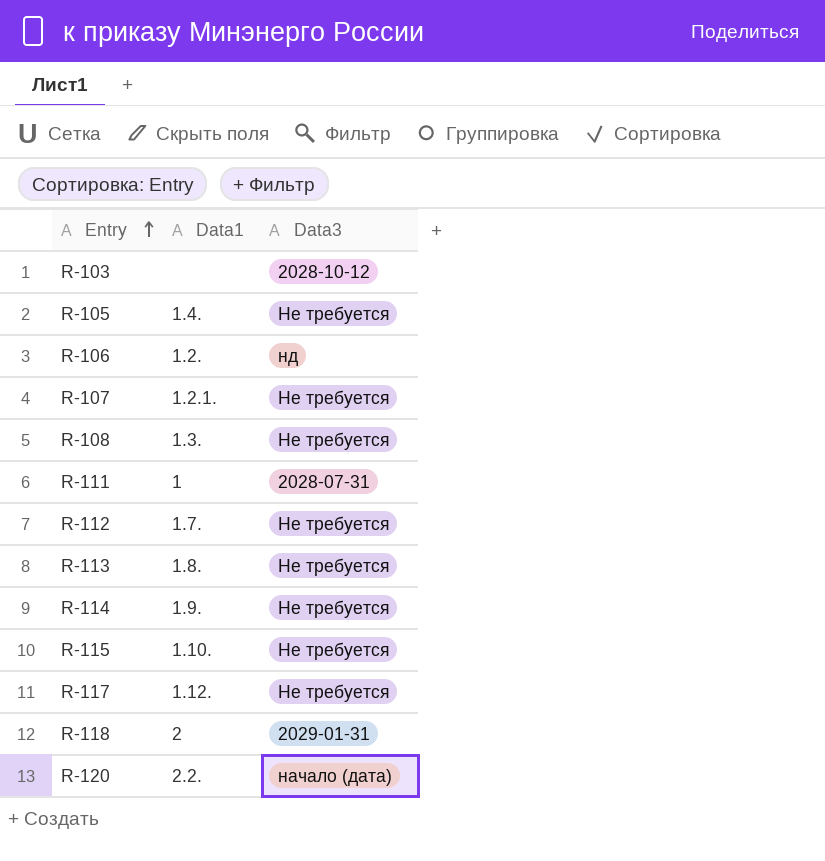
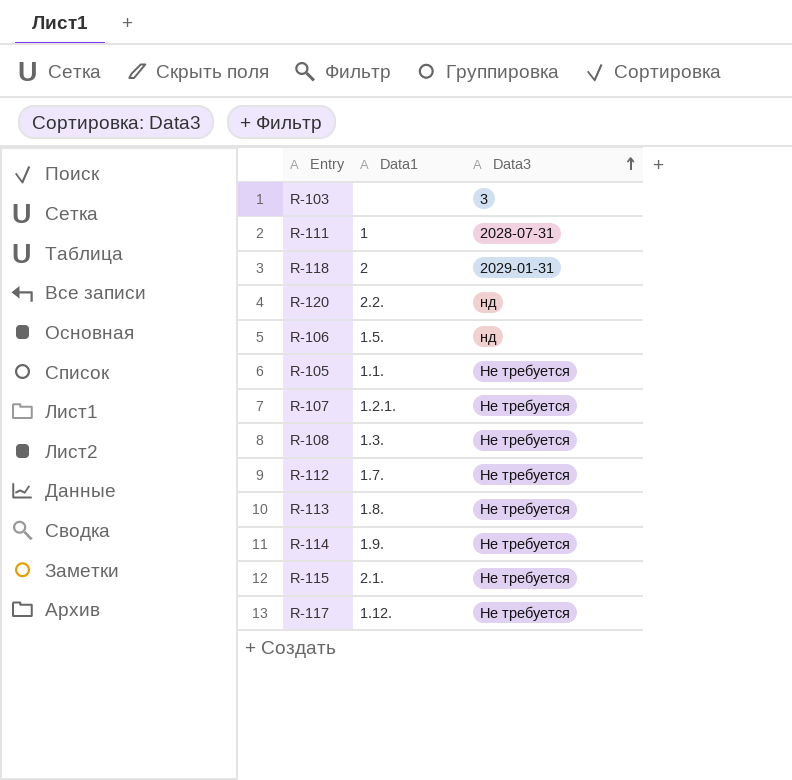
row order: Entry ascending -> Data3 ascending
R-103 | Data3: 2028-10-12 -> 3
R-120 | Data3: начало (дата) -> нд
R-106 | Data1: 1.2. -> 1.5.
R-105 | Data1: 1.4. -> 1.1.
R-115 | Data1: 1.10. -> 2.1.

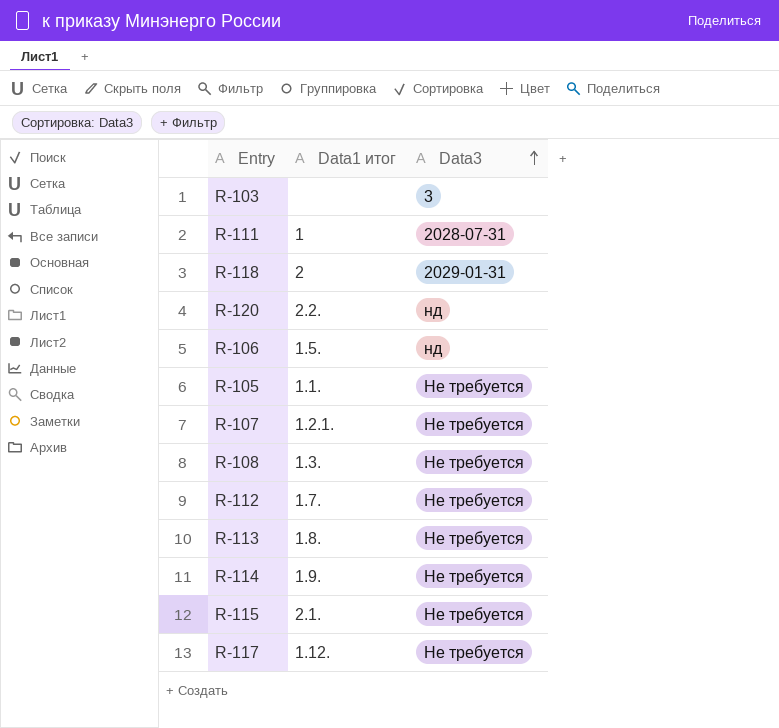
column name: Data1 -> Data1 итог

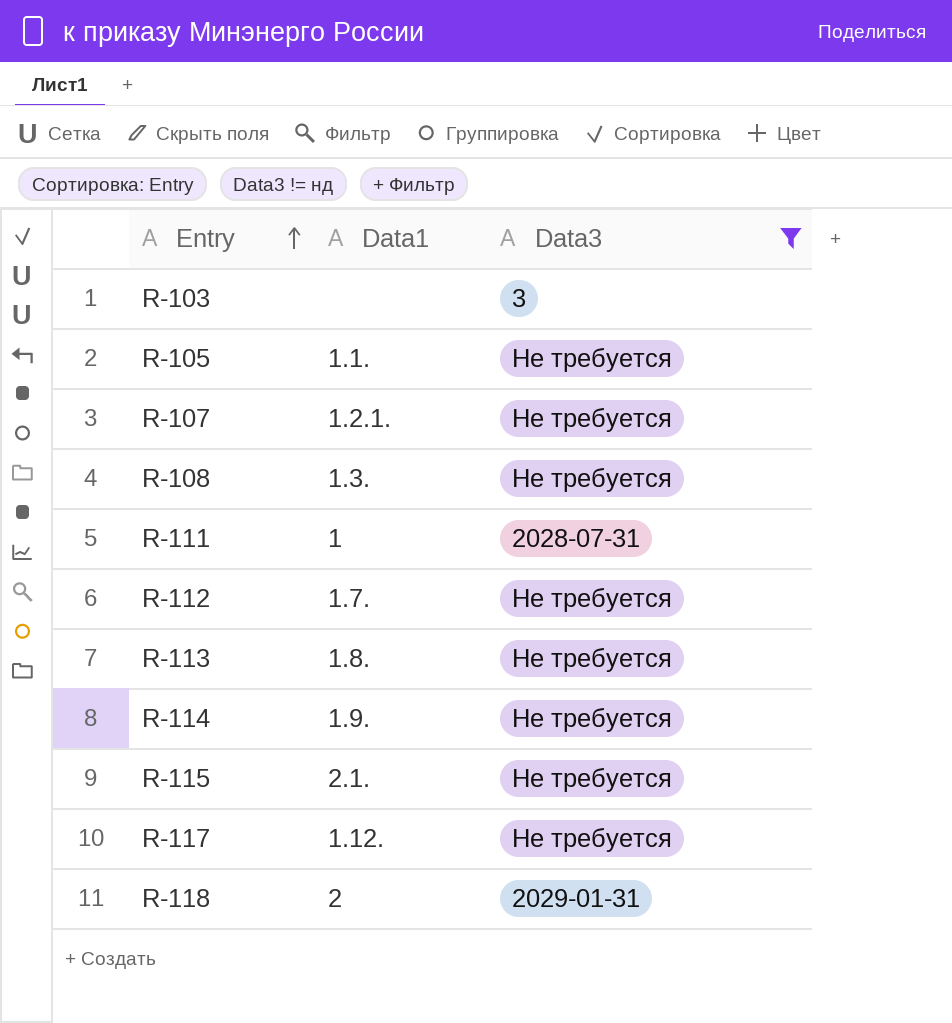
filter: none -> Data3 != нд
row order: Data3 ascending -> Entry ascending
column name: Data1 итог -> Data1

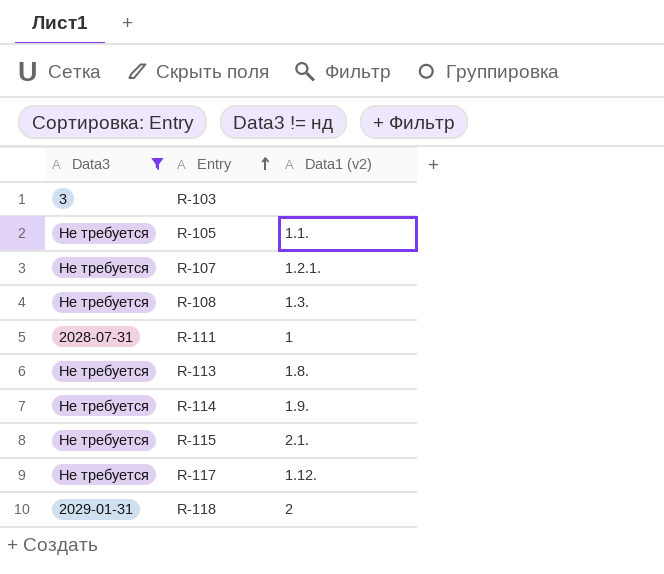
column Data3 | position: 3 -> 1
column name: Data1 -> Data1 (v2)
row R-112: 1.7. | Не требуется -> none

